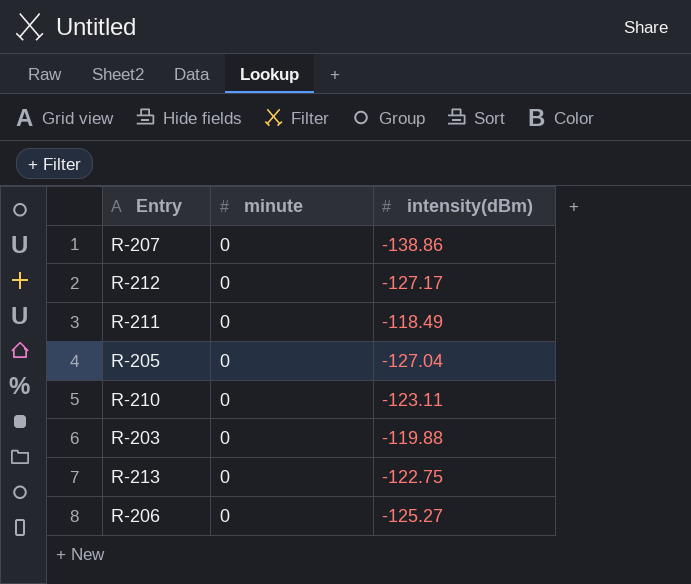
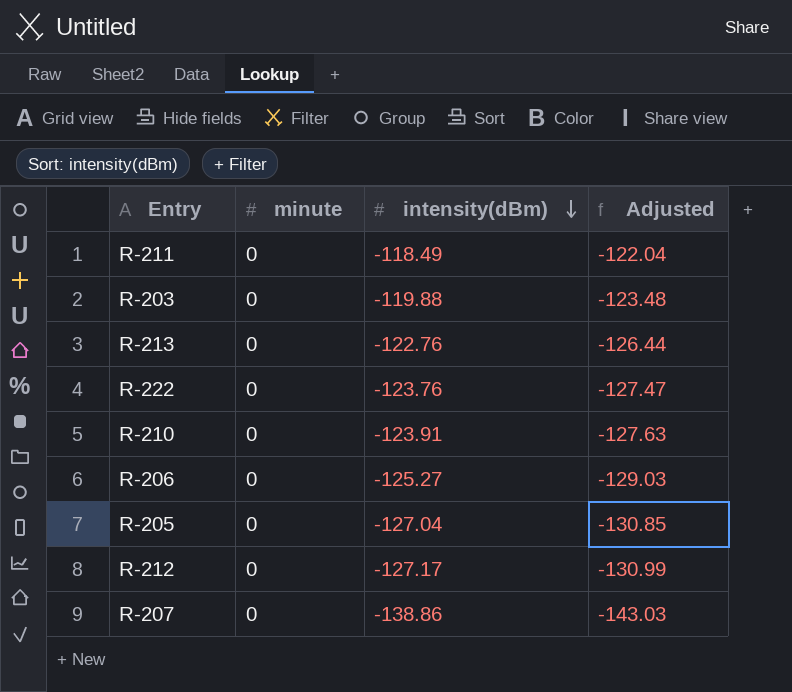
row order: none -> intensity(dBm) descending
column Adjusted | formula: none -> [intensity(dBm)] * 1.03
R-213 | intensity(dBm): -122.75 -> -122.76
row R-222: none -> 0 | -123.76 | -127.47
R-210 | intensity(dBm): -123.11 -> -123.91

